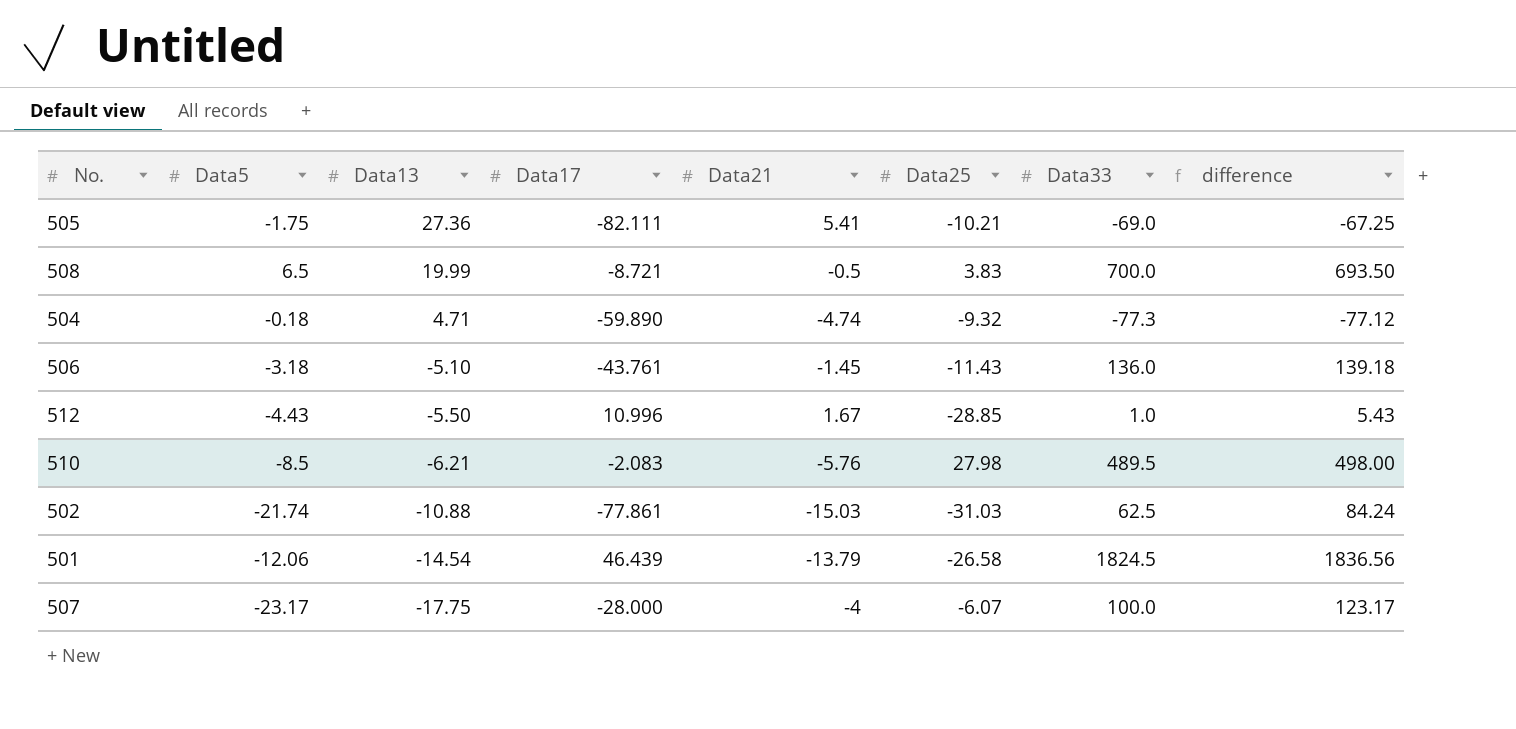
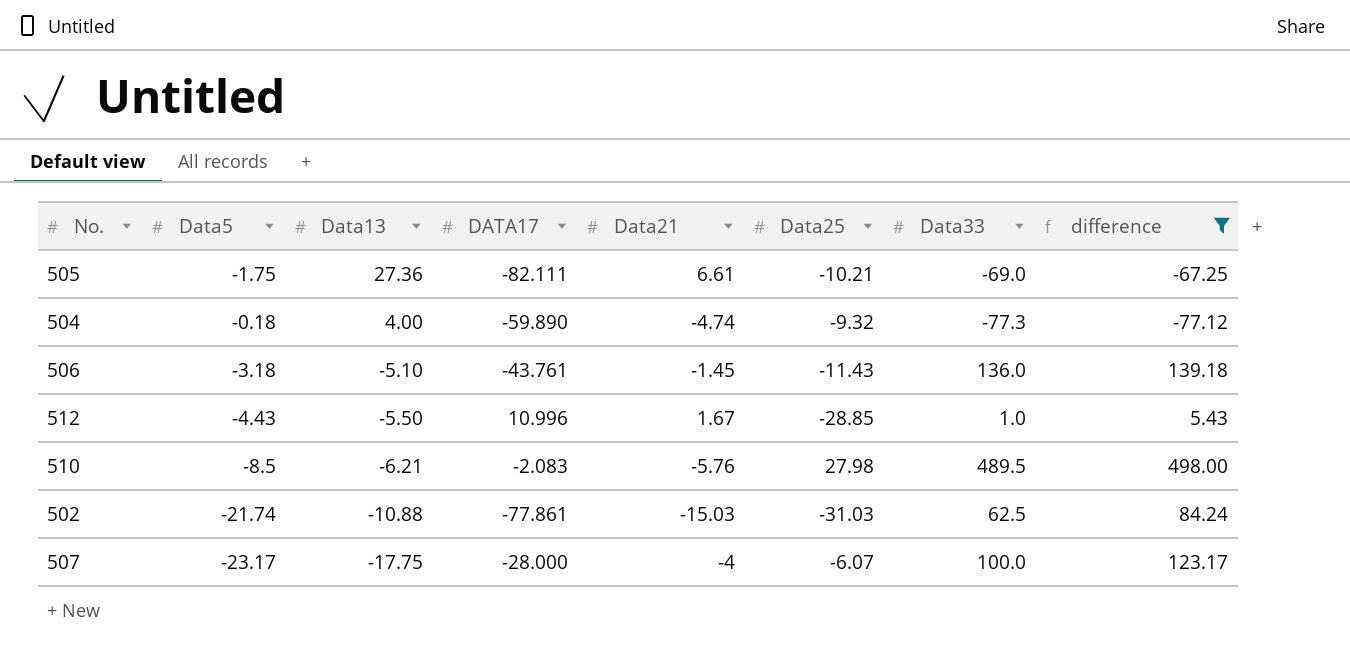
filter: none -> difference <= 498.00
column name: Data17 -> DATA17
505 | Data21: 5.41 -> 6.61
504 | Data13: 4.71 -> 4.00

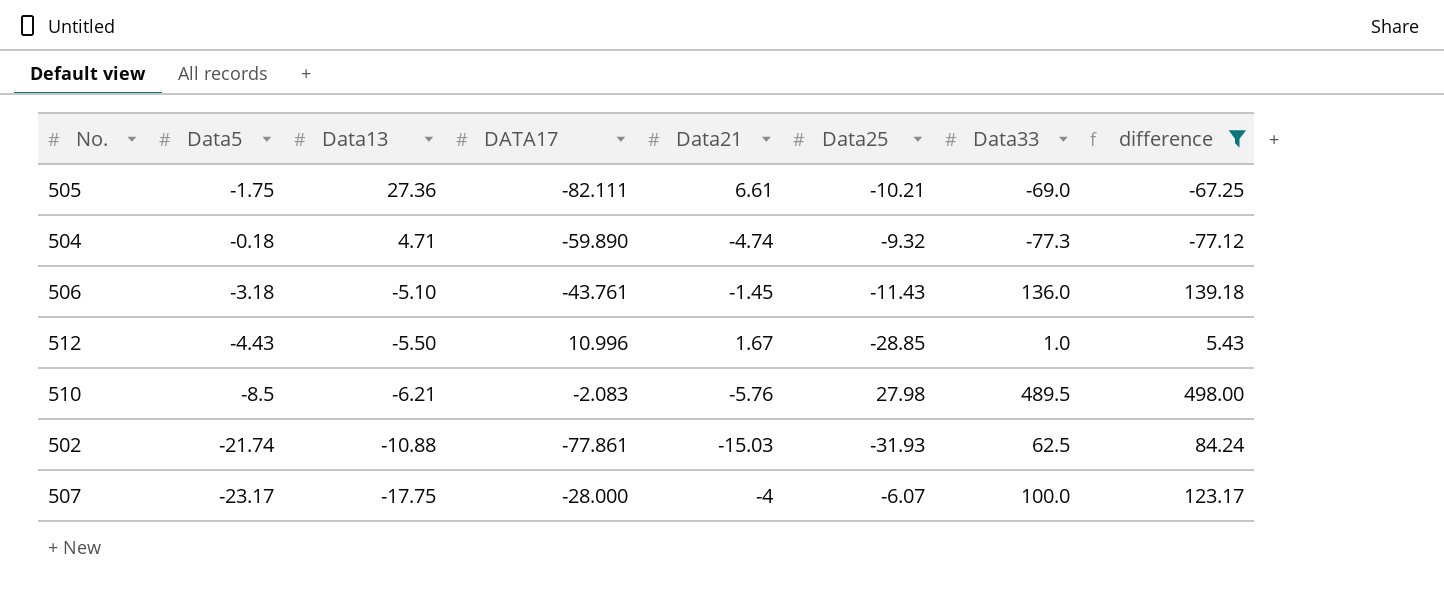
504 | Data13: 4.00 -> 4.71
502 | Data25: -31.03 -> -31.93

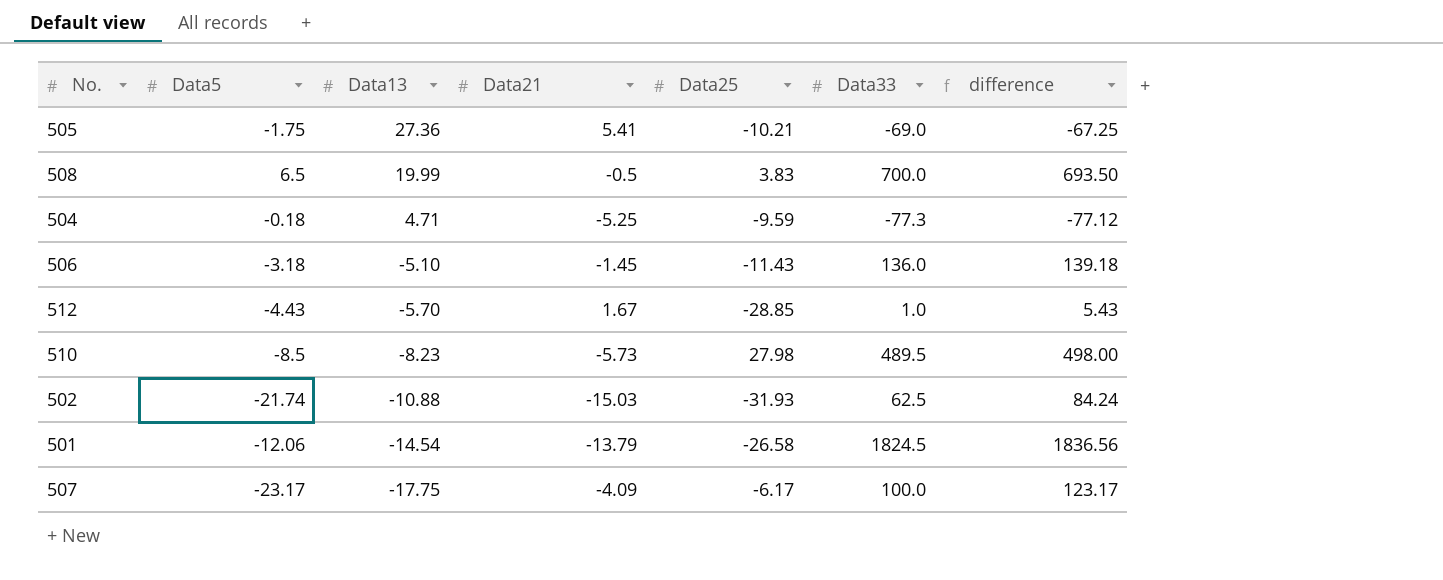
filter: difference <= 498.00 -> none
column DATA17 | position: 4 -> none
505 | Data21: 6.61 -> 5.41
504 | Data21: -4.74 -> -5.25
504 | Data25: -9.32 -> -9.59
512 | Data13: -5.50 -> -5.70
510 | Data13: -6.21 -> -8.23
510 | Data21: -5.76 -> -5.73
507 | Data21: -4 -> -4.09
507 | Data25: -6.07 -> -6.17

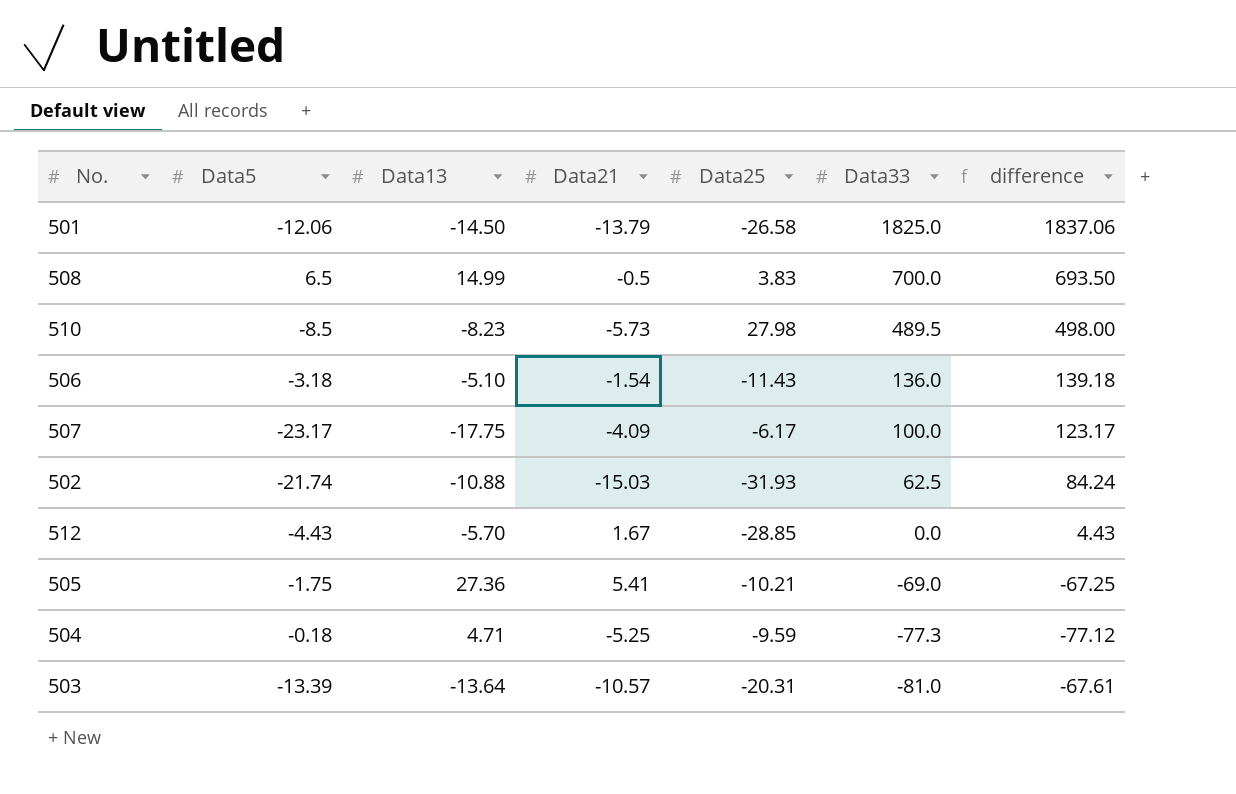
row order: Data13 descending -> Data33 descending
501 | Data13: -14.54 -> -14.50
501 | Data33: 1824.5 -> 1825.0
501 | difference: 1836.56 -> 1837.06
508 | Data13: 19.99 -> 14.99
506 | Data21: -1.45 -> -1.54
512 | Data33: 1.0 -> 0.0
512 | difference: 5.43 -> 4.43
row 503: none -> -13.39 | -13.64 | -10.57 | -20.31 | -81.0 | -67.61

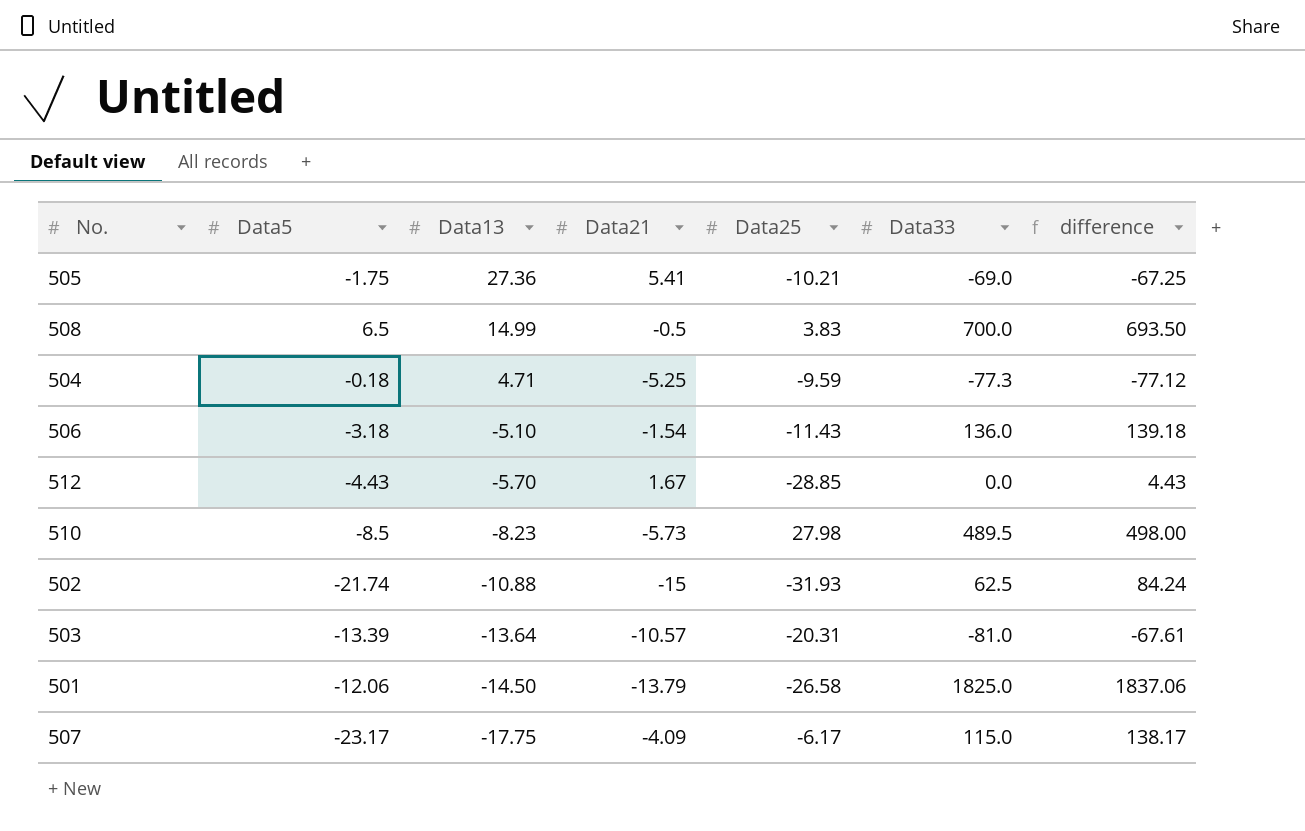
row order: Data33 descending -> Data13 descending
502 | Data21: -15.03 -> -15
507 | Data33: 100.0 -> 115.0
507 | difference: 123.17 -> 138.17

